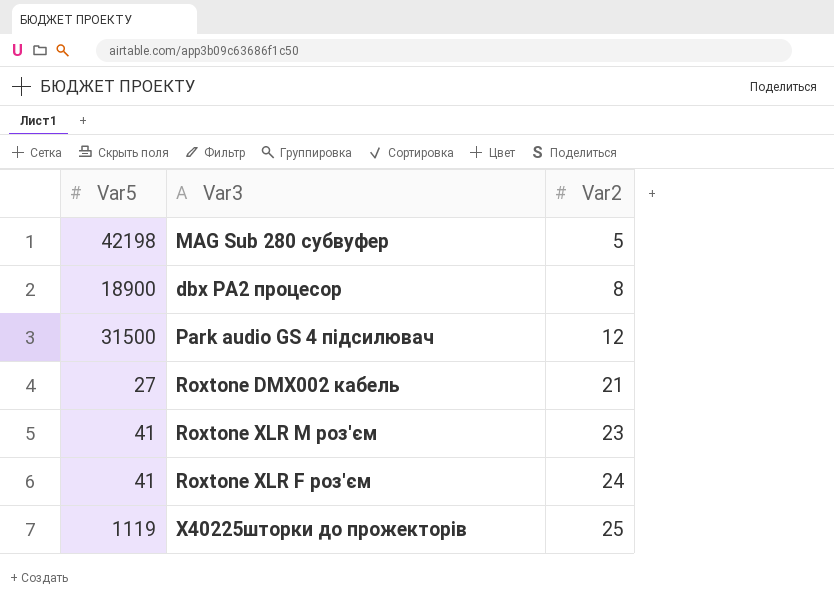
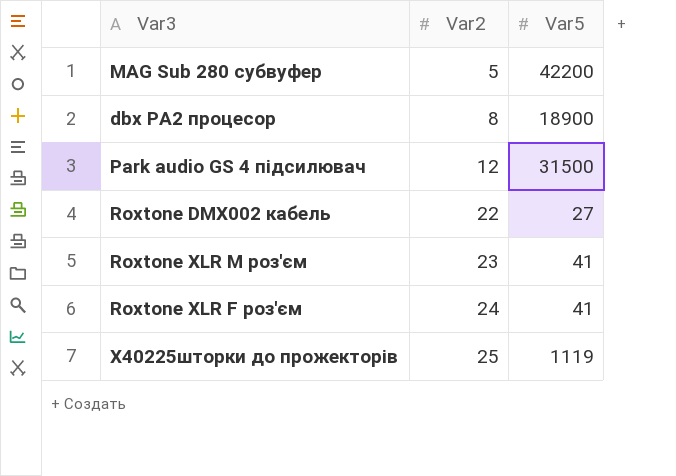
column Var5 | position: 1 -> 3
MAG Sub 280 субвуфер | Var5: 42198 -> 42200
Roxtone DMX002 кабель | Var2: 21 -> 22

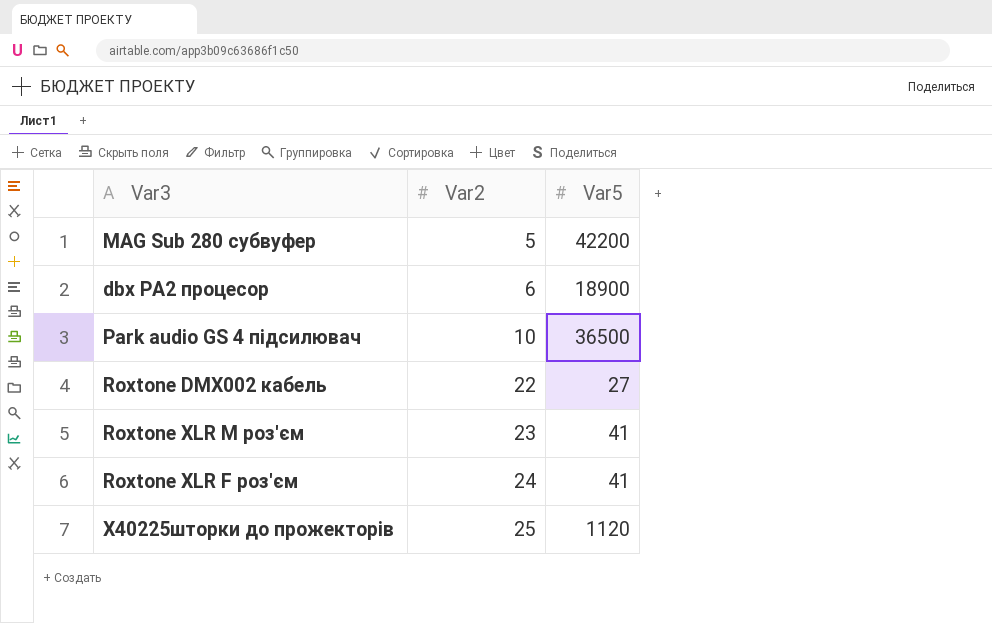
dbx PA2 процесор | Var2: 8 -> 6
Park audio GS 4 підсилювач | Var2: 12 -> 10
Park audio GS 4 підсилювач | Var5: 31500 -> 36500
X40225шторки до прожекторів | Var5: 1119 -> 1120

